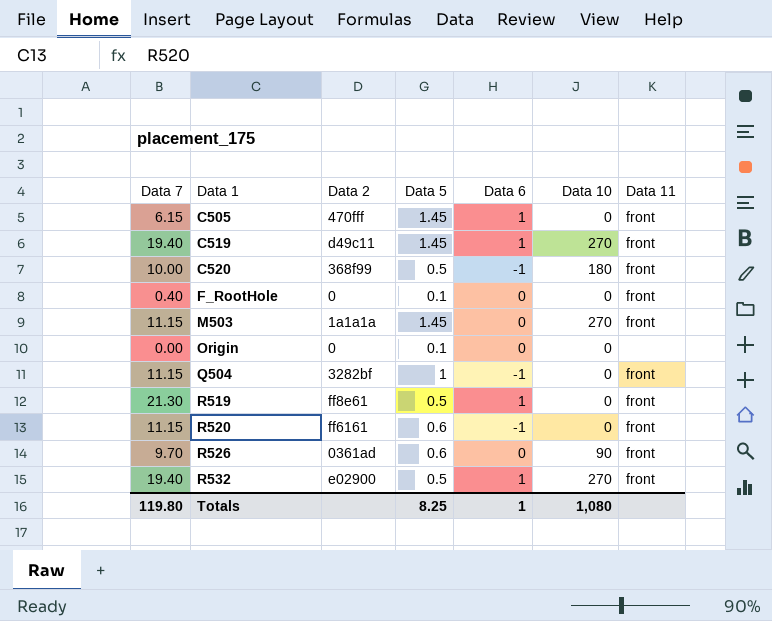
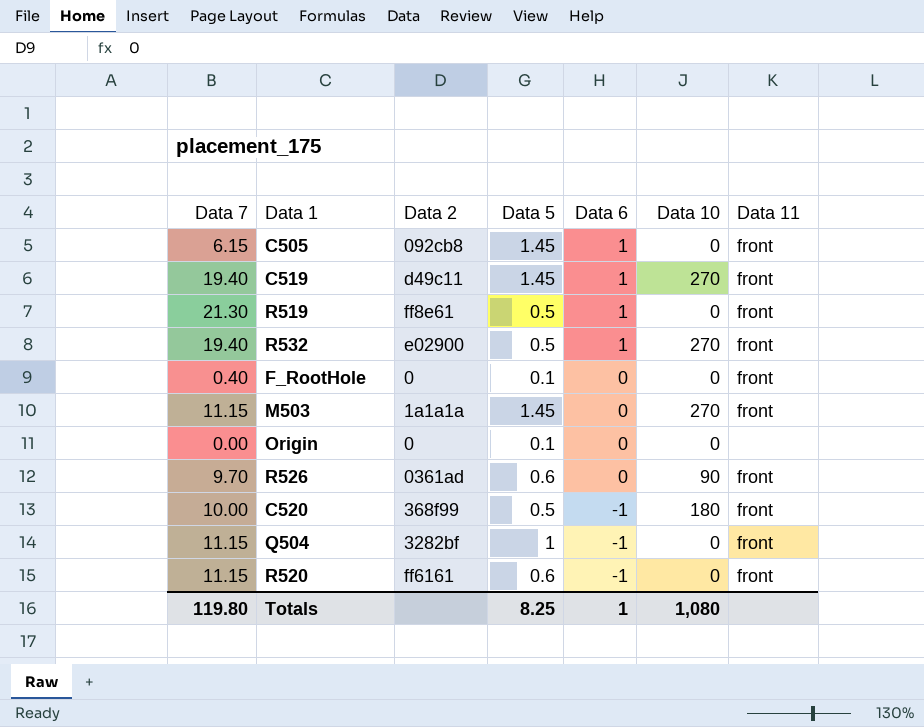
row order: Data 1 ascending -> Data 6 descending
C505 | Data 2: 470fff -> 092cb8

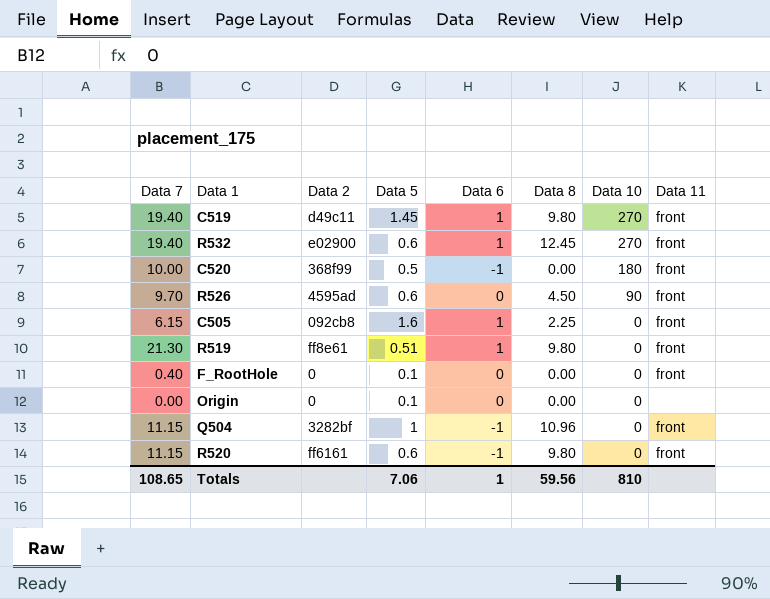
row order: Data 6 descending -> Data 10 descending
column Data 8 | position: none -> 6
row M503: 11.15 | 1a1a1a | 1.45 | 0 | 270 | front -> none
R532 | Data 5: 0.5 -> 0.6
R526 | Data 2: 0361ad -> 4595ad
C505 | Data 5: 1.45 -> 1.6
R519 | Data 5: 0.5 -> 0.51
Totals | Data 7: 119.80 -> 108.65
Totals | Data 5: 8.25 -> 7.06
Totals | Data 10: 1,080 -> 810

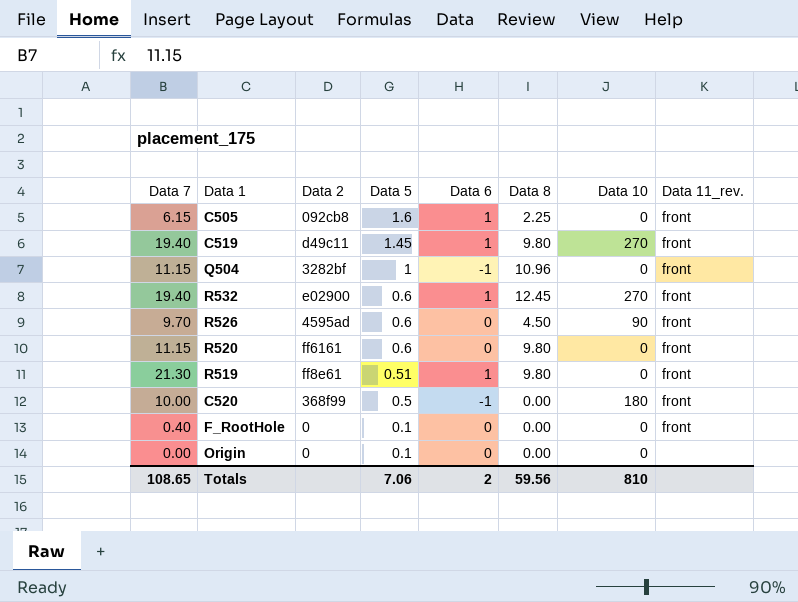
row order: Data 10 descending -> Data 5 descending
column name: Data 11 -> Data 11_rev.
R520 | Data 6: -1 -> 0
Totals | Data 6: 1 -> 2

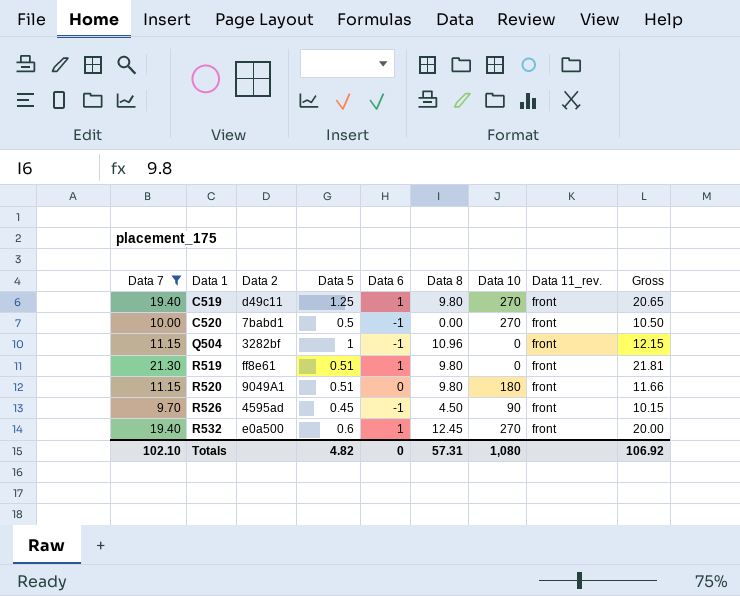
filter: none -> Data 7 >= 9.70
row order: Data 5 descending -> Data 1 ascending
column Gross | formula: none -> [Data 7] + [Data 5]
C519 | Data 5: 1.45 -> 1.25
C520 | Data 2: 368f99 -> 7babd1
C520 | Data 10: 180 -> 270
R520 | Data 2: ff6161 -> 9049A1
R520 | Data 5: 0.6 -> 0.51
R520 | Data 10: 0 -> 180
R526 | Data 5: 0.6 -> 0.45
R526 | Data 6: 0 -> -1
R532 | Data 2: e02900 -> e0a500
Totals | Data 7: 108.65 -> 102.10
Totals | Data 5: 7.06 -> 4.82
Totals | Data 6: 2 -> 0
Totals | Data 8: 59.56 -> 57.31
Totals | Data 10: 810 -> 1,080

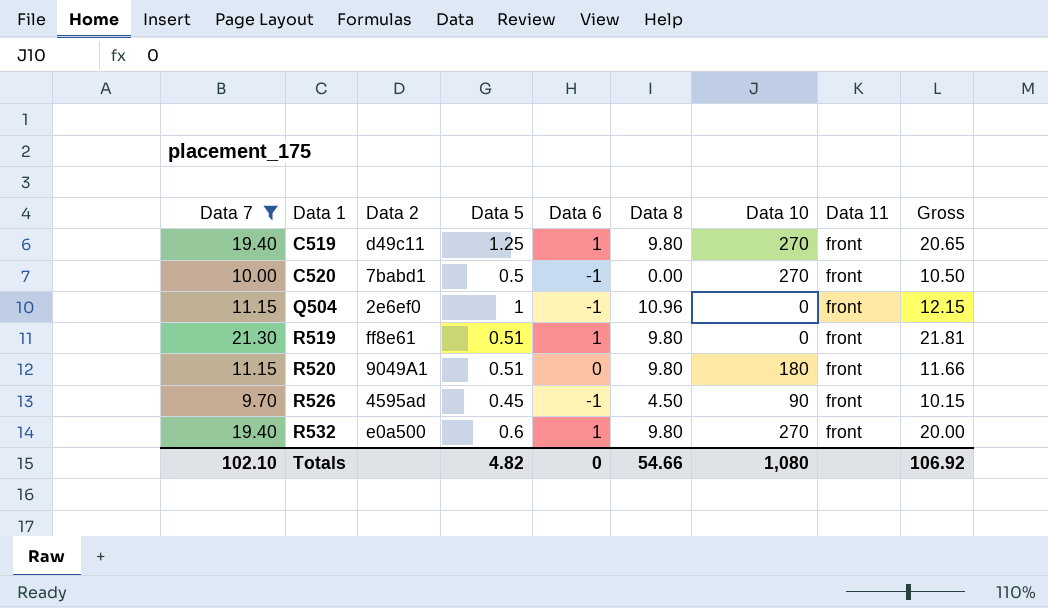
column name: Data 11_rev. -> Data 11
Q504 | Data 2: 3282bf -> 2e6ef0
R532 | Data 8: 12.45 -> 9.80
Totals | Data 8: 57.31 -> 54.66

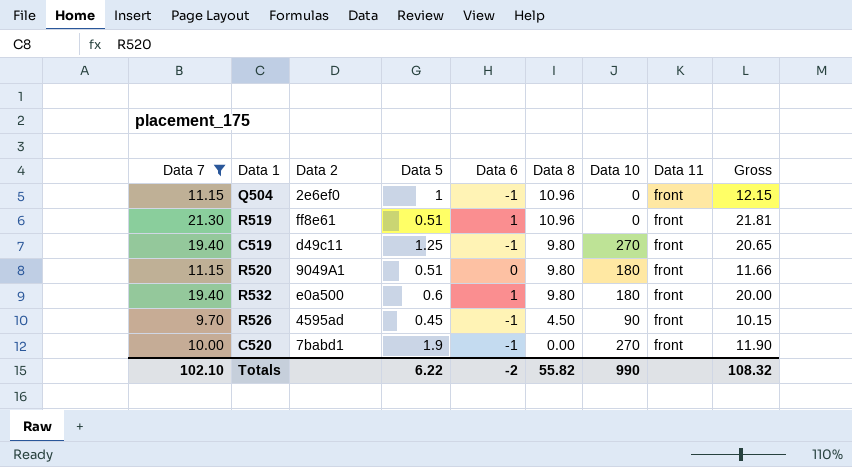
row order: Data 1 ascending -> Data 8 descending
R519 | Data 8: 9.80 -> 10.96
C519 | Data 6: 1 -> -1
R532 | Data 10: 270 -> 180
C520 | Data 5: 0.5 -> 1.9
C520 | Gross: 10.50 -> 11.90
Totals | Data 5: 4.82 -> 6.22
Totals | Data 6: 0 -> -2
Totals | Data 8: 54.66 -> 55.82
Totals | Data 10: 1,080 -> 990
Totals | Gross: 106.92 -> 108.32

